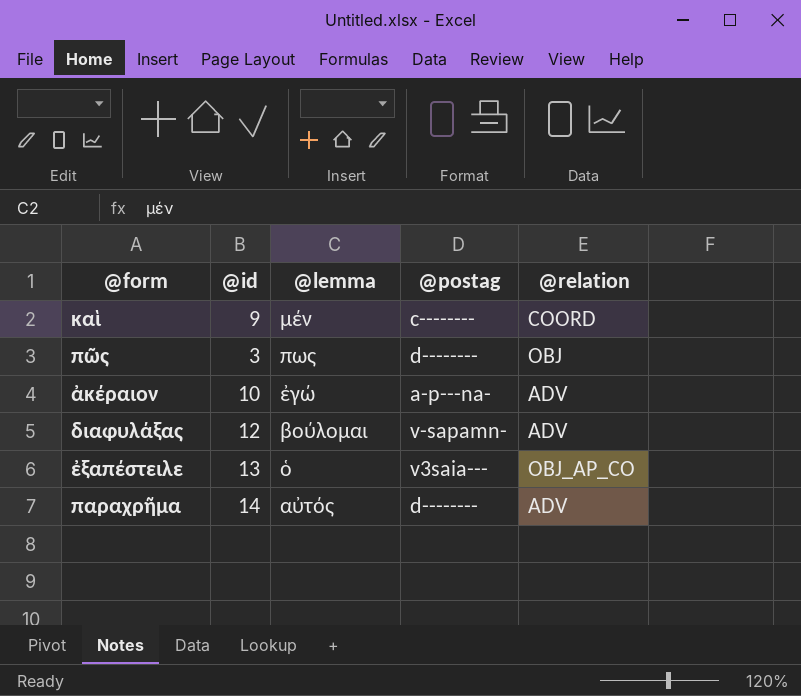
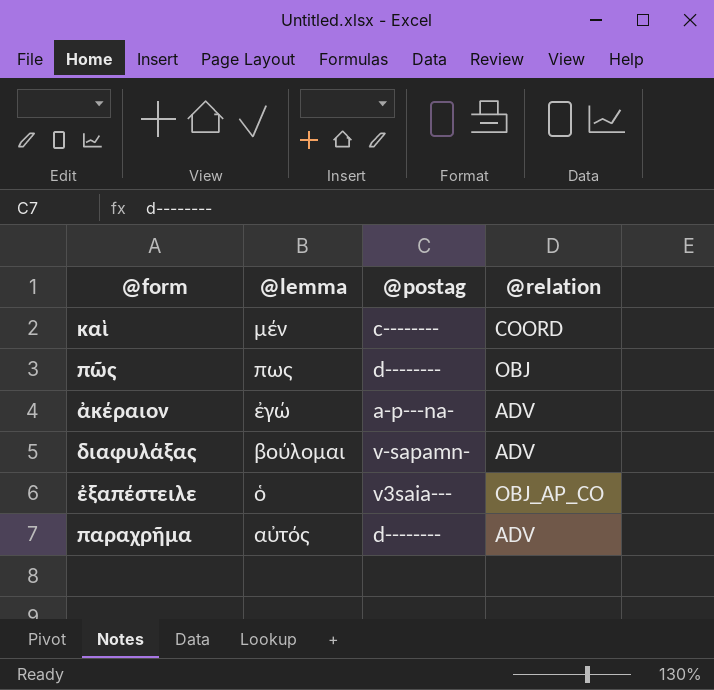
column @id | position: 2 -> none

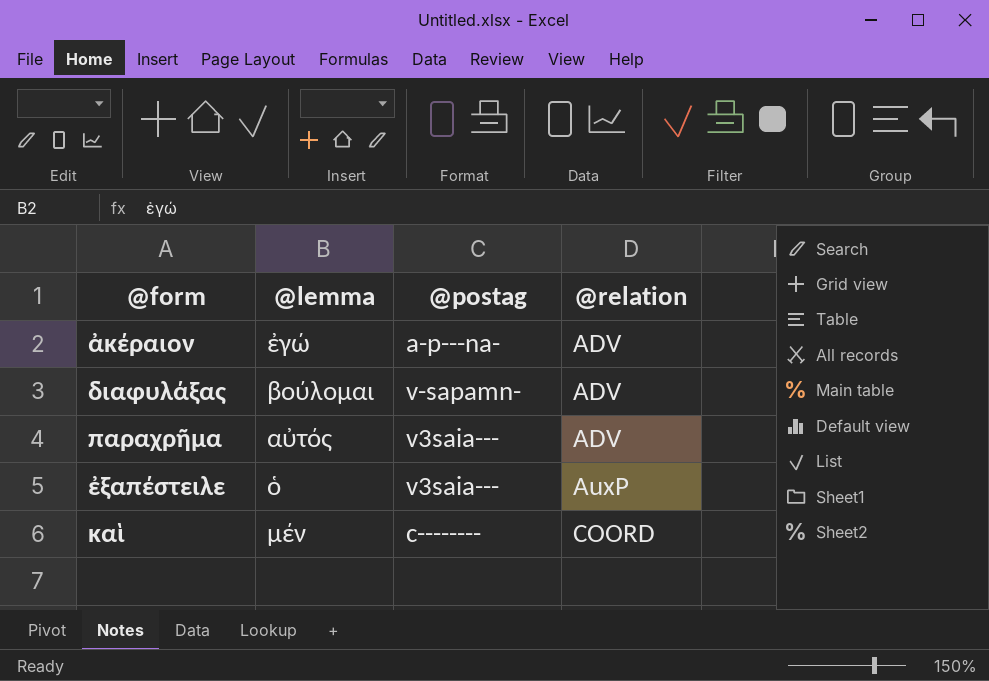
row order: none -> @relation ascending
row πῶς: πως | d-------- | OBJ -> none
παραχρῆμα | @postag: d-------- -> v3saia---
ἐξαπέστειλε | @relation: OBJ_AP_CO -> AuxP

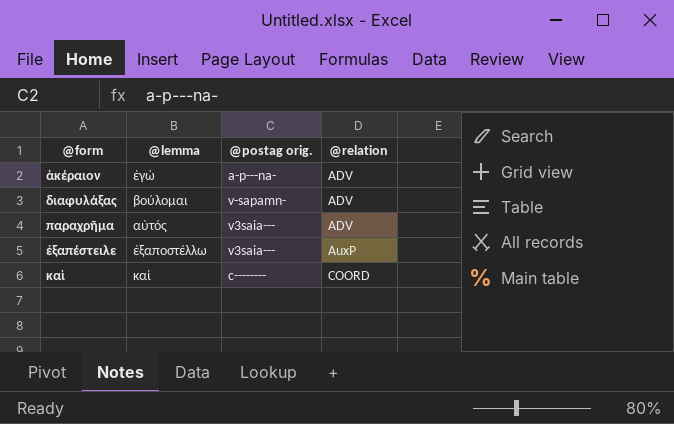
column name: @postag -> @postag orig.
ἐξαπέστειλε | @lemma: ὁ -> ἐξαποστέλλω
καὶ | @lemma: μέν -> καί

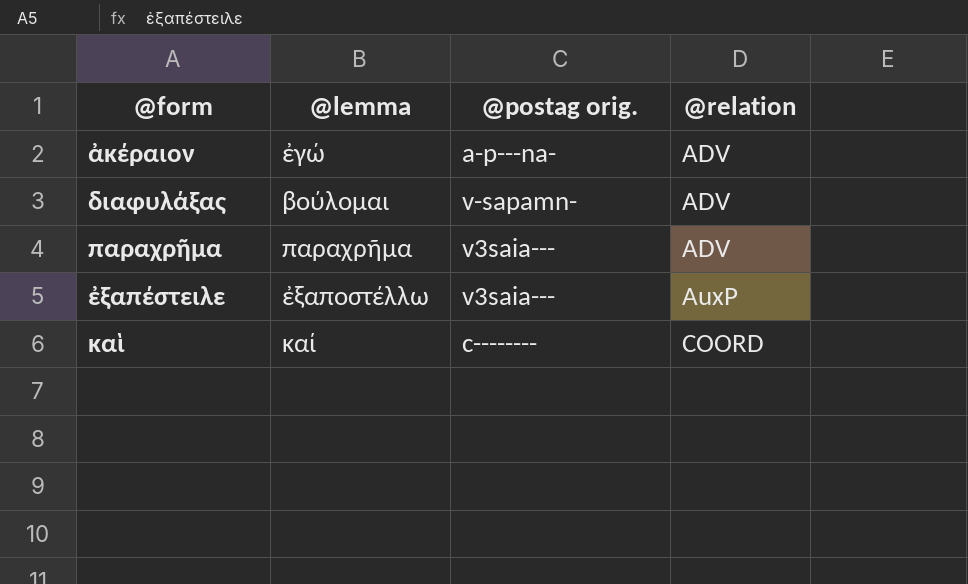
παραχρῆμα | @lemma: αὐτός -> παραχρῆμα

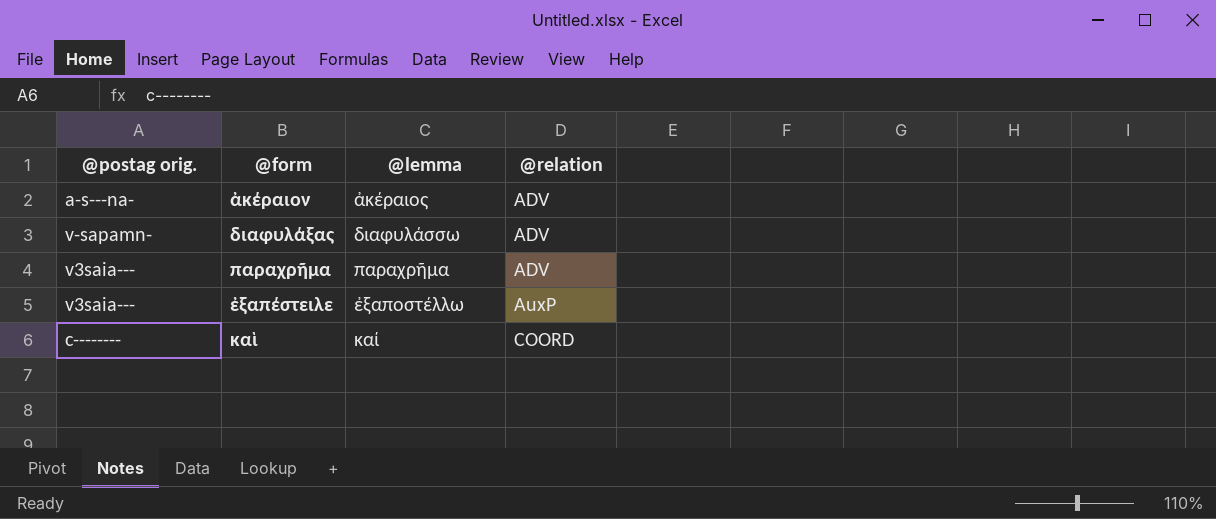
column @postag orig. | position: 3 -> 1
ἀκέραιον | @postag orig.: a-p---na- -> a-s---na-
ἀκέραιον | @lemma: ἐγώ -> ἀκέραιος
διαφυλάξας | @lemma: βούλομαι -> διαφυλάσσω

